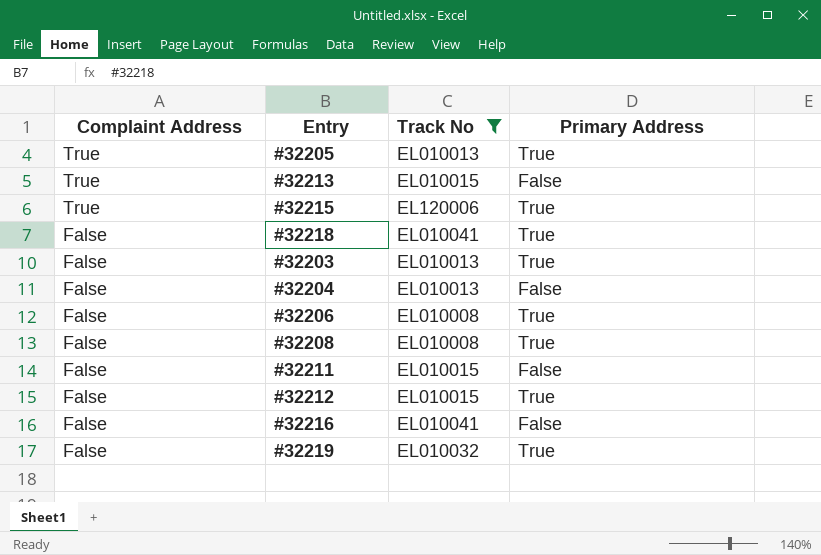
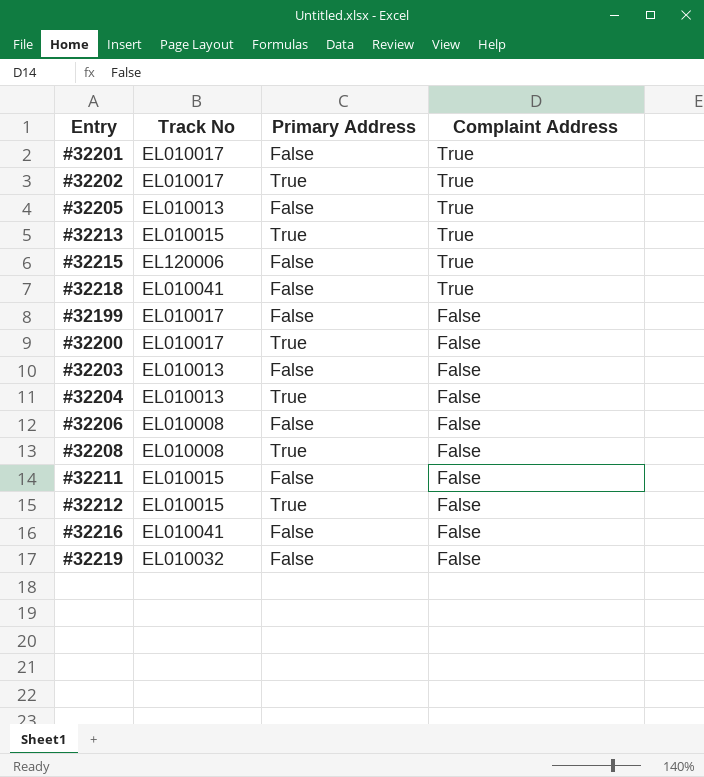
filter: Track No != EL010017 -> none
column Complaint Address | position: 1 -> 4
#32205 | Primary Address: True -> False
#32213 | Primary Address: False -> True
#32215 | Primary Address: True -> False
#32218 | Primary Address: True -> False
#32218 | Complaint Address: False -> True
#32203 | Primary Address: True -> False
#32204 | Primary Address: False -> True
#32206 | Primary Address: True -> False
#32219 | Primary Address: True -> False

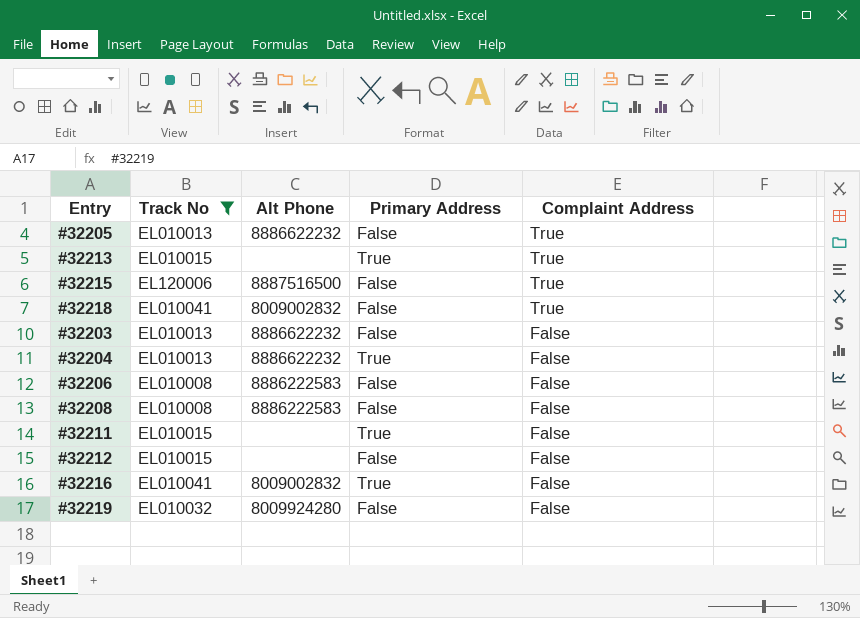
filter: none -> Track No != EL010017
column Alt Phone | position: none -> 3
#32208 | Primary Address: True -> False
#32211 | Primary Address: False -> True
#32212 | Primary Address: True -> False
#32216 | Primary Address: False -> True

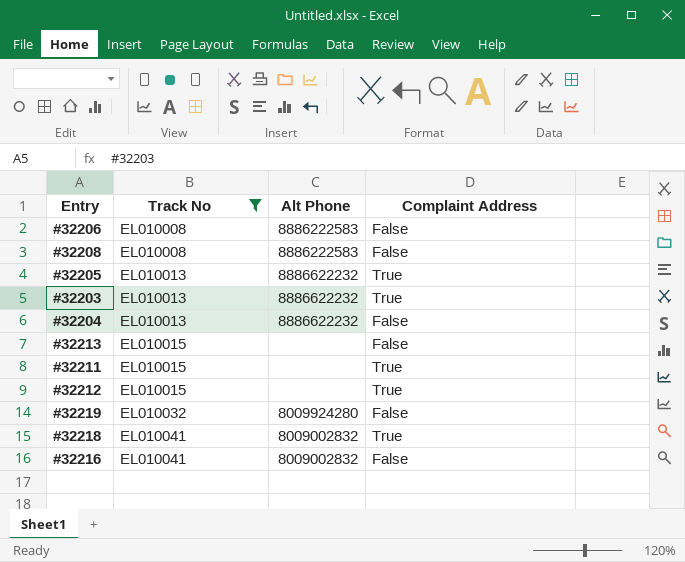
row order: Complaint Address descending -> Track No ascending
column Primary Address | position: 4 -> none
row #32215: EL120006 | 8887516500 | False | True -> none
#32203 | Complaint Address: False -> True
#32213 | Complaint Address: True -> False
#32211 | Complaint Address: False -> True
#32212 | Complaint Address: False -> True

